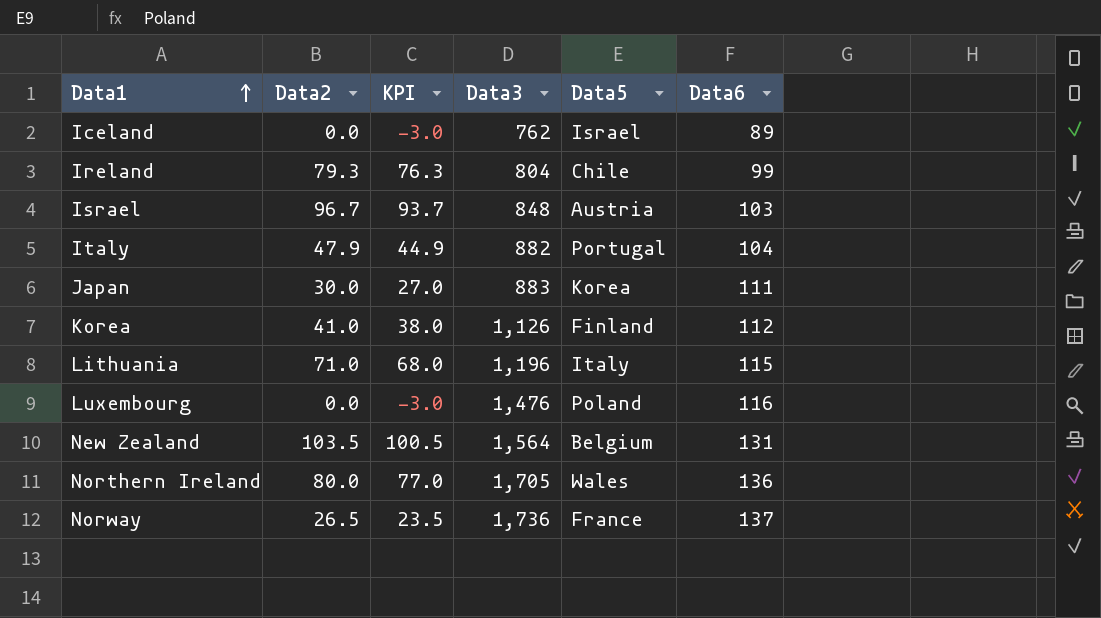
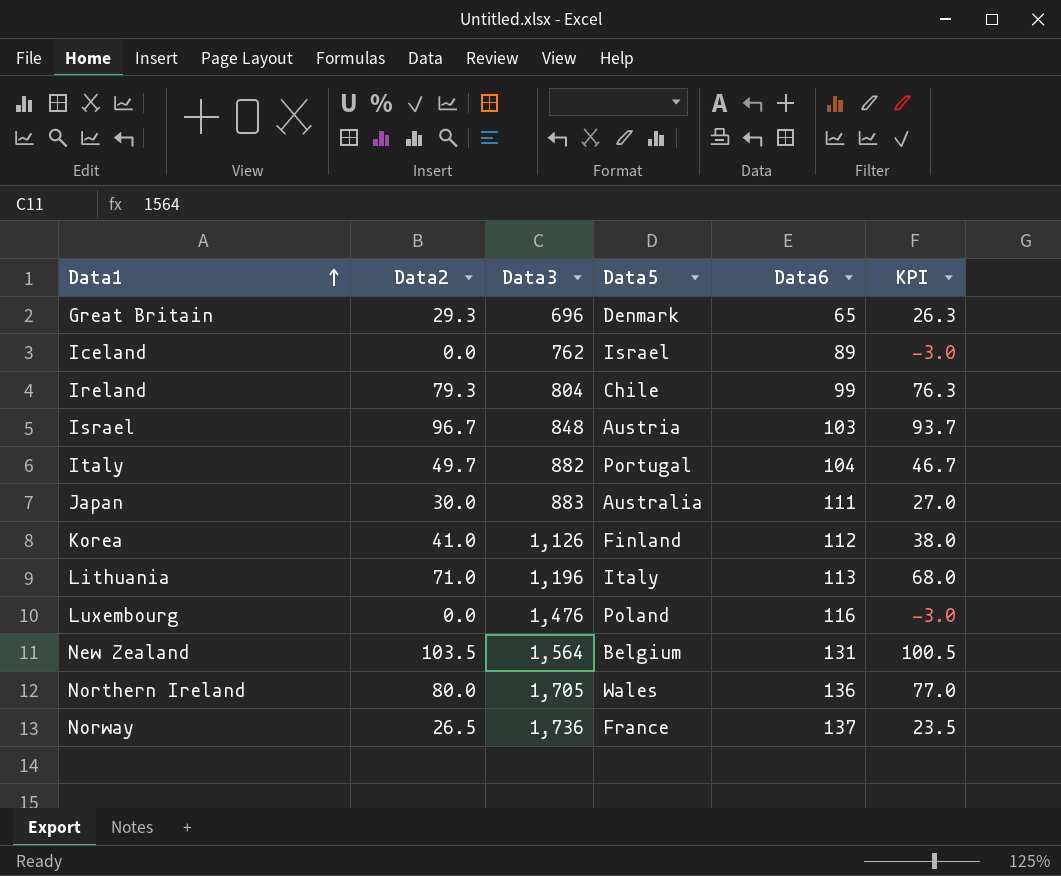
column KPI | position: 3 -> 6
row Great Britain: none -> 29.3 | 696 | Denmark | 65 | 26.3
Italy | Data2: 47.9 -> 49.7
Italy | KPI: 44.9 -> 46.7
Japan | Data5: Korea -> Australia
Lithuania | Data6: 115 -> 113

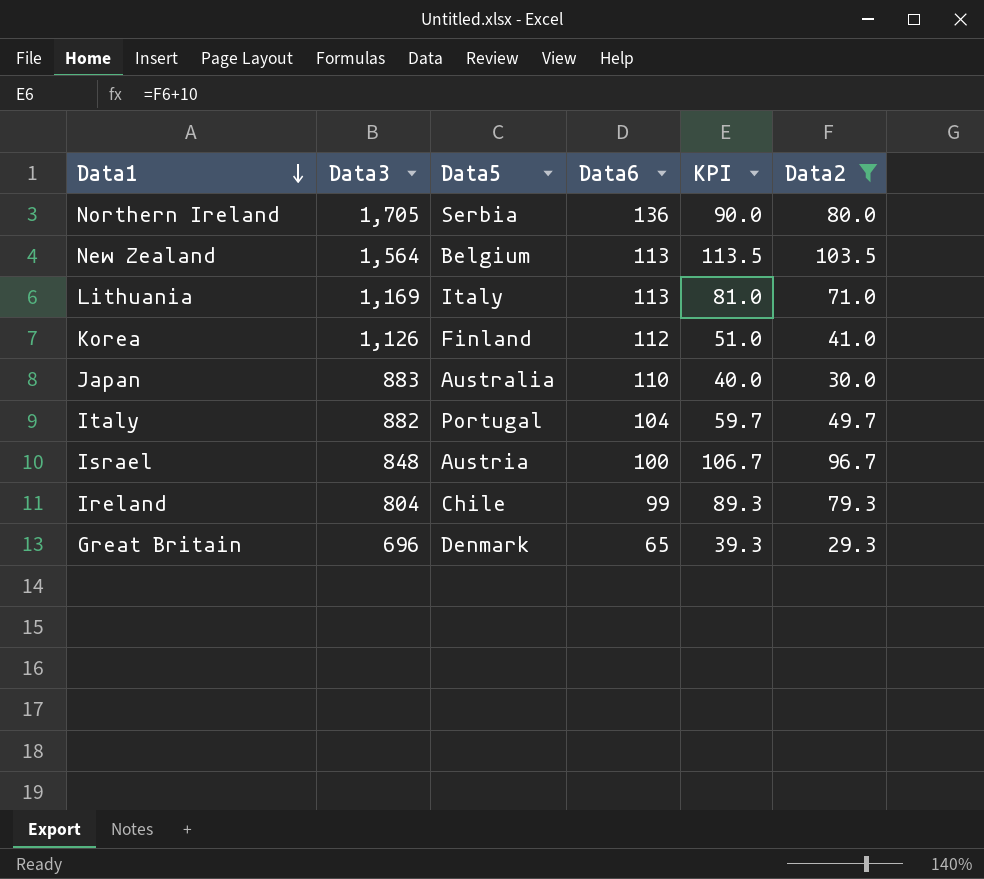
filter: none -> Data2 >= 29.3
row order: Data1 ascending -> Data1 descending
column KPI | formula: [Data2] - 3 -> [Data2] + 10
column Data2 | position: 2 -> 6
Northern Ireland | Data5: Wales -> Serbia
New Zealand | Data6: 131 -> 113
Lithuania | Data3: 1,196 -> 1,169
Japan | Data6: 111 -> 110
Israel | Data6: 103 -> 100

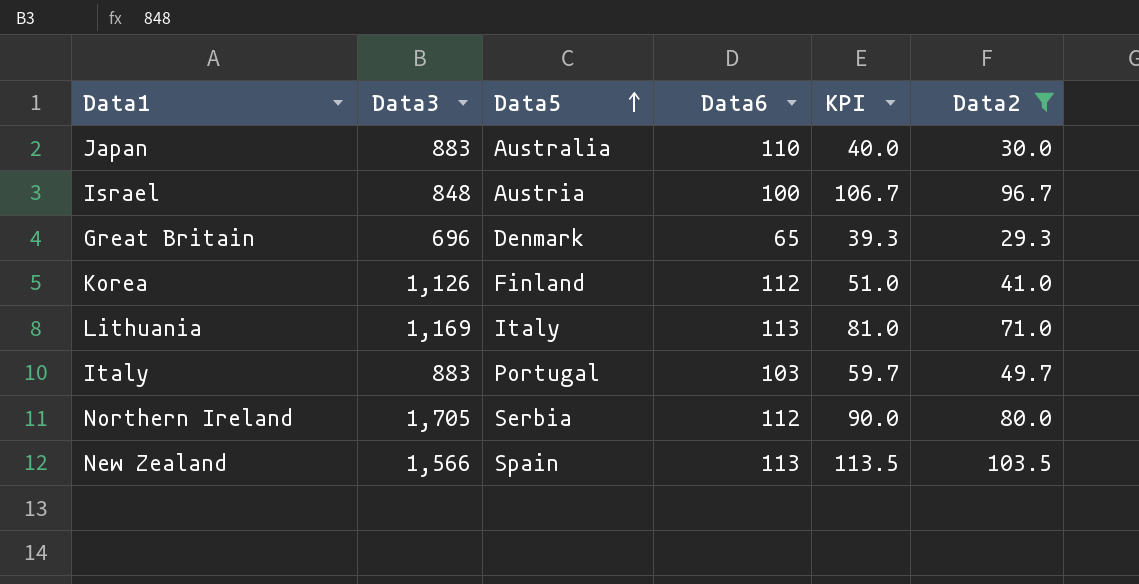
row order: Data1 descending -> Data5 ascending
row Ireland: 804 | Chile | 99 | 89.3 | 79.3 -> none
Italy | Data3: 882 -> 883
Italy | Data6: 104 -> 103
Northern Ireland | Data6: 136 -> 112
New Zealand | Data3: 1,564 -> 1,566
New Zealand | Data5: Belgium -> Spain

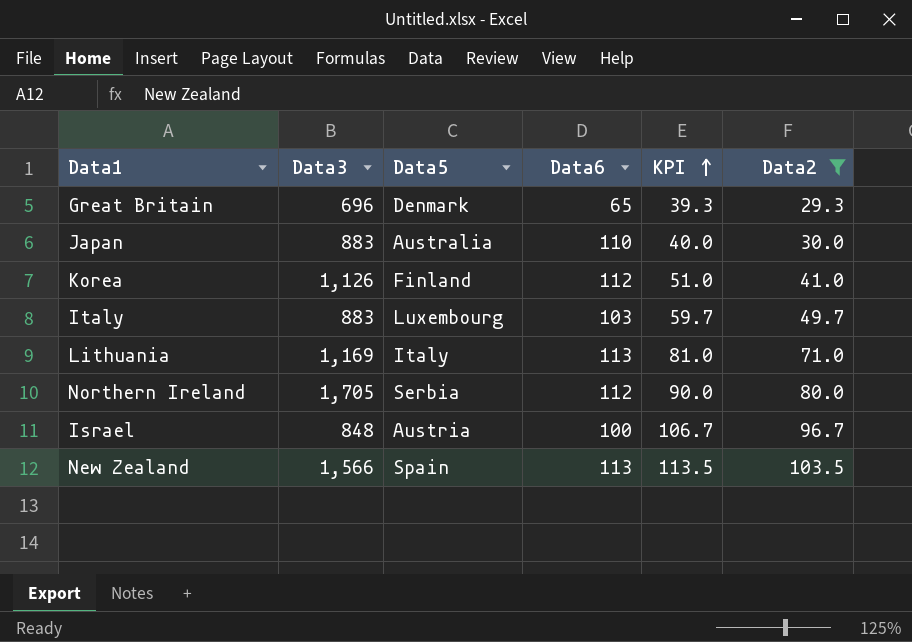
row order: Data5 ascending -> KPI ascending
Italy | Data5: Portugal -> Luxembourg

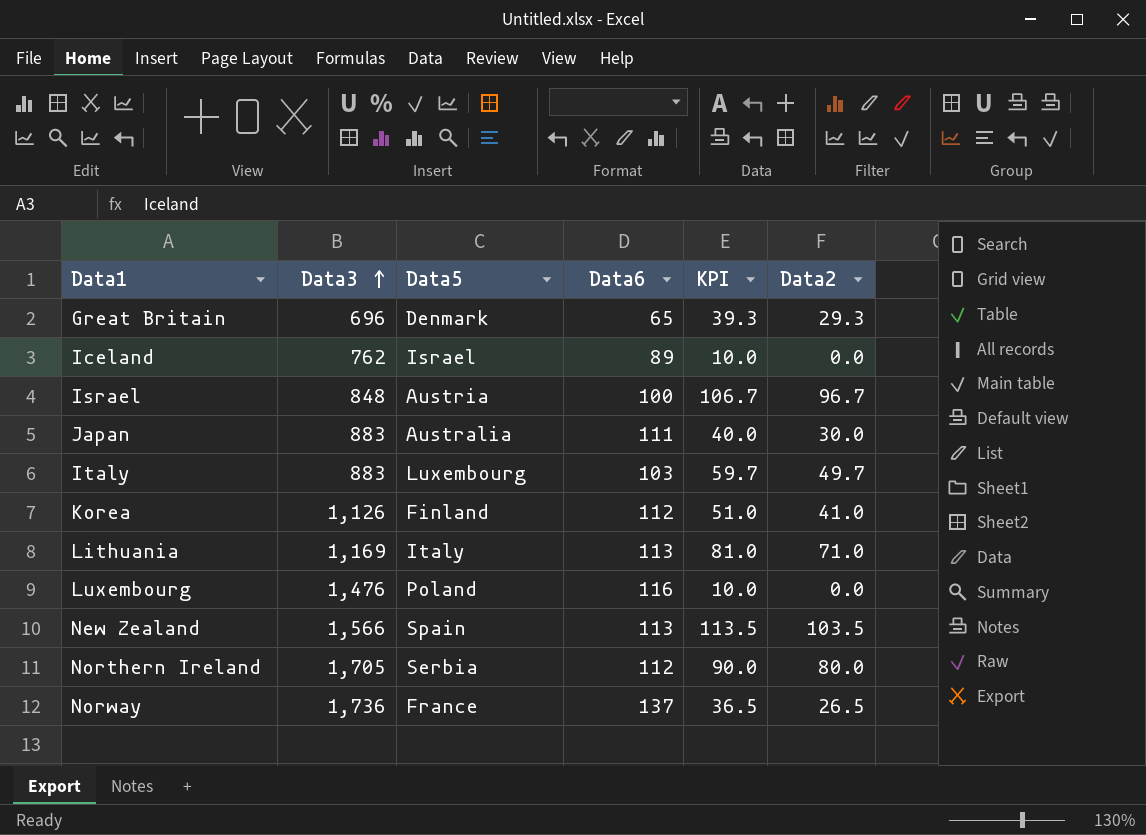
filter: Data2 >= 29.3 -> none
row order: KPI ascending -> Data3 ascending
Japan | Data6: 110 -> 111

